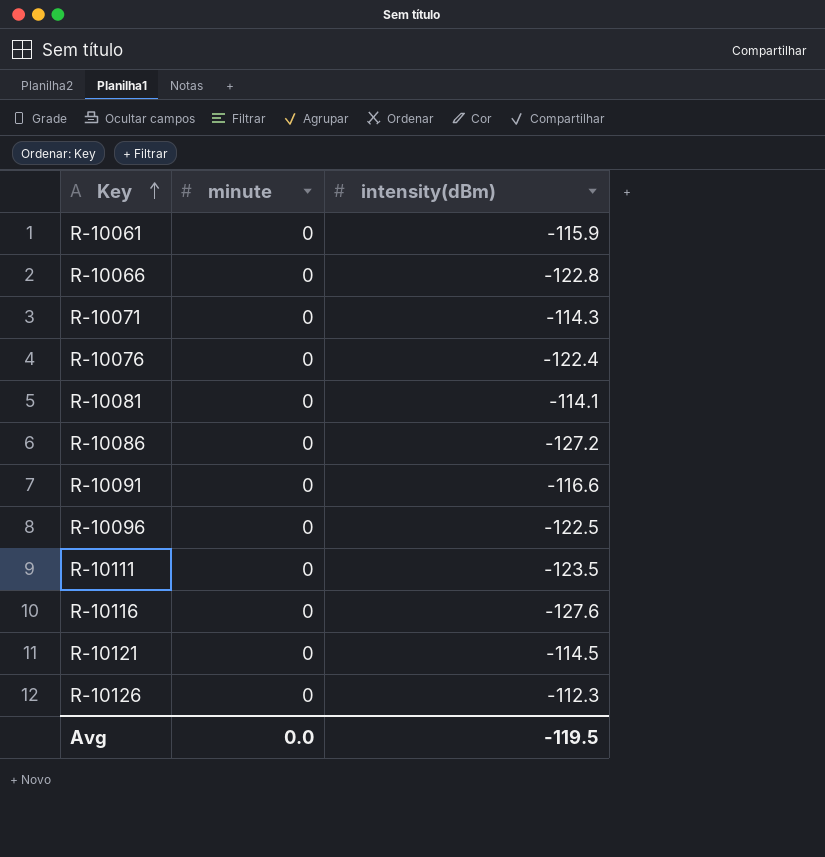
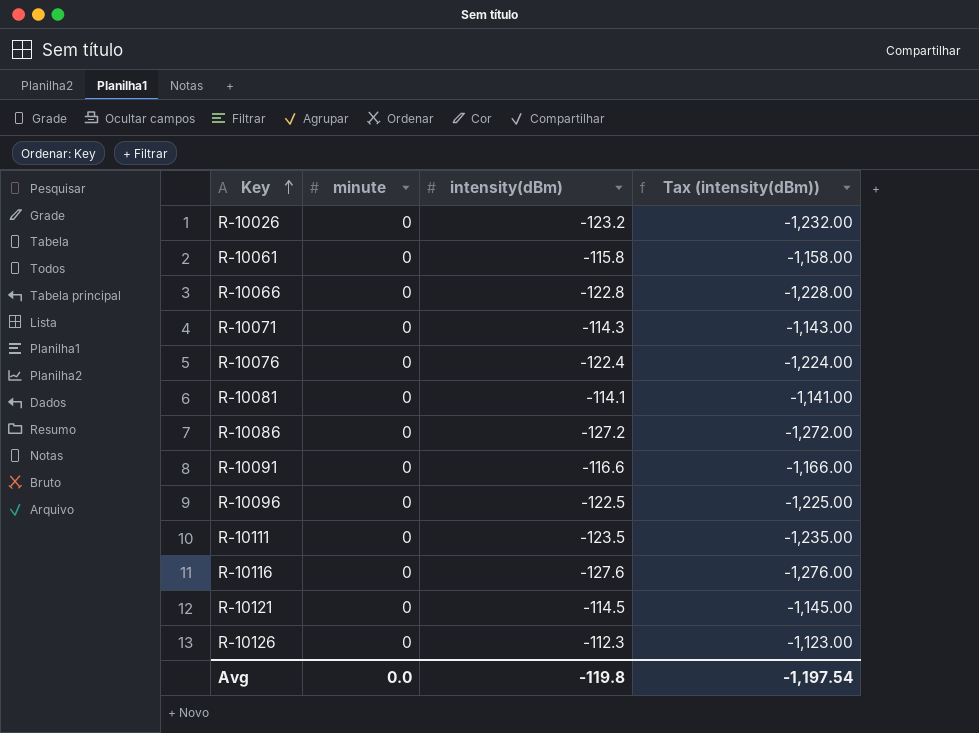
column Tax (intensity(dBm)) | formula: none -> [intensity(dBm)] * 10
row R-10026: none -> 0 | -123.2 | -1,232.00
R-10061 | intensity(dBm): -115.9 -> -115.8
Avg | intensity(dBm): -119.5 -> -119.8

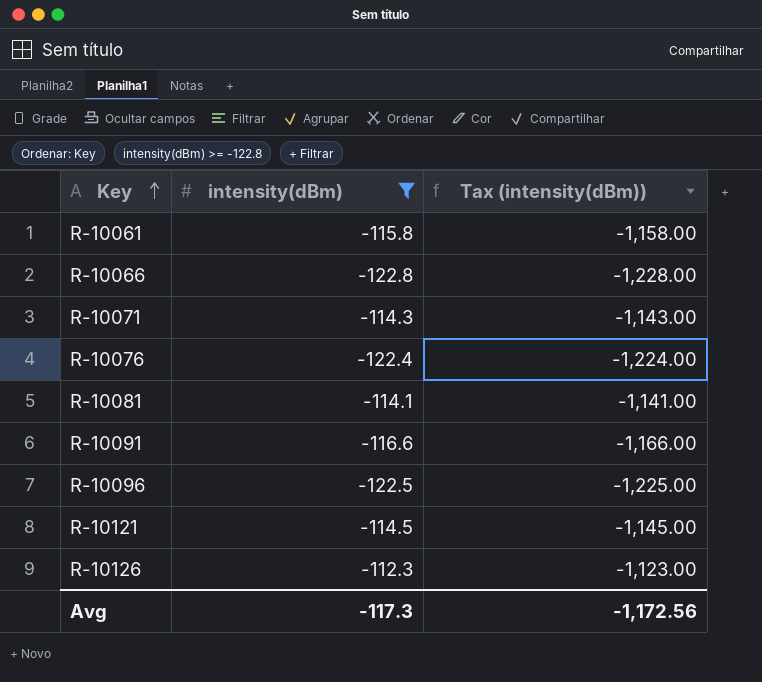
filter: none -> intensity(dBm) >= -122.8
column minute | position: 2 -> none
Avg | intensity(dBm): -119.8 -> -117.3
Avg | Tax (intensity(dBm)): -1,197.54 -> -1,172.56

